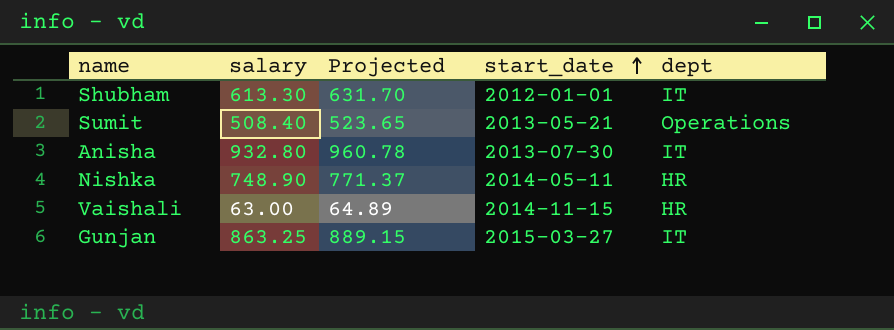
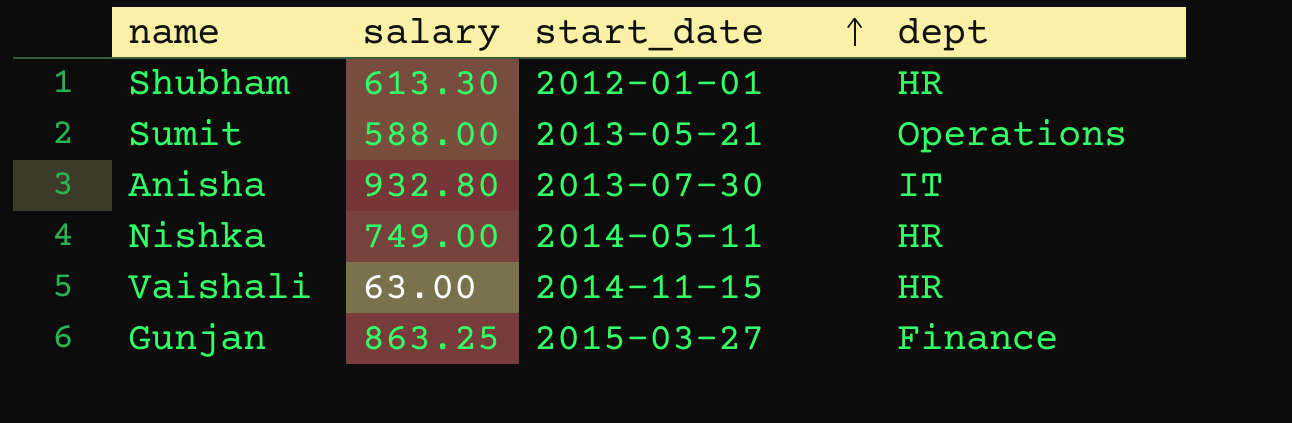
column Projected | formula: [salary] * 1.03 -> none
Shubham | dept: IT -> HR
Sumit | salary: 508.40 -> 588.00
Nishka | salary: 748.90 -> 749.00
Gunjan | dept: IT -> Finance

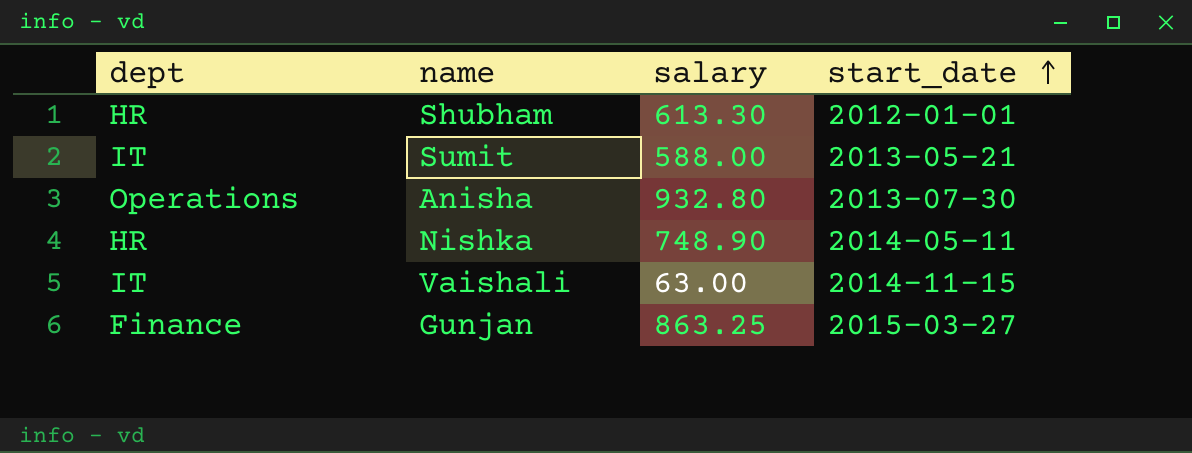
column dept | position: 4 -> 1
Sumit | dept: Operations -> IT
Anisha | dept: IT -> Operations
Nishka | salary: 749.00 -> 748.90
Vaishali | dept: HR -> IT

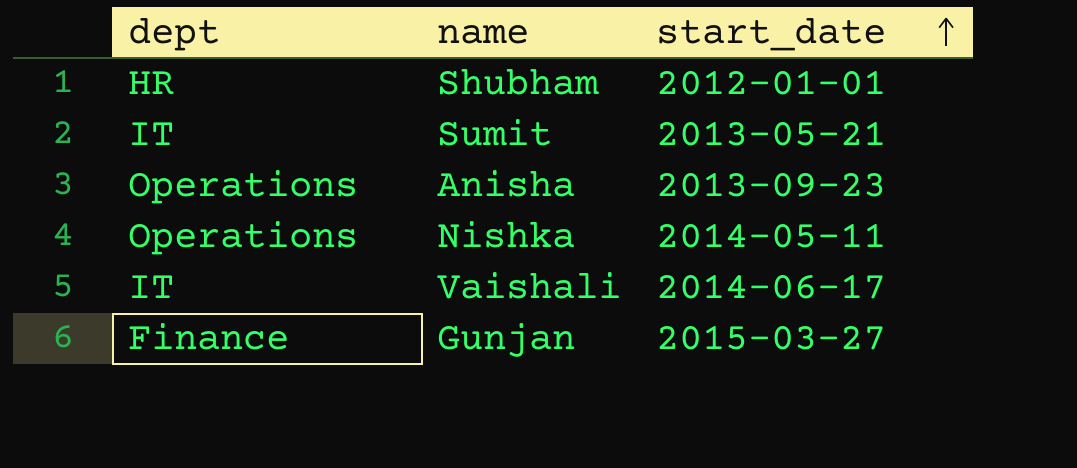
column salary | position: 3 -> none
Anisha | start_date: 2013-07-30 -> 2013-09-23
Nishka | dept: HR -> Operations
Vaishali | start_date: 2014-11-15 -> 2014-06-17

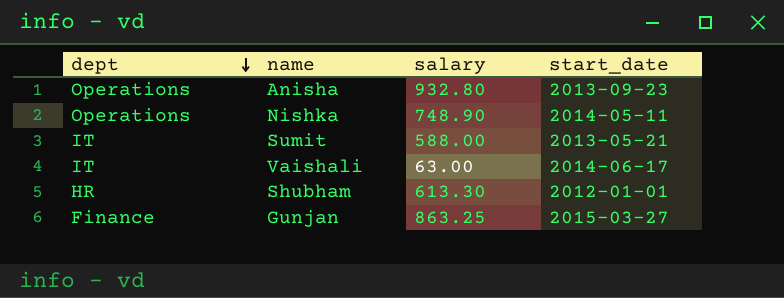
row order: start_date ascending -> dept descending
column salary | position: none -> 3

